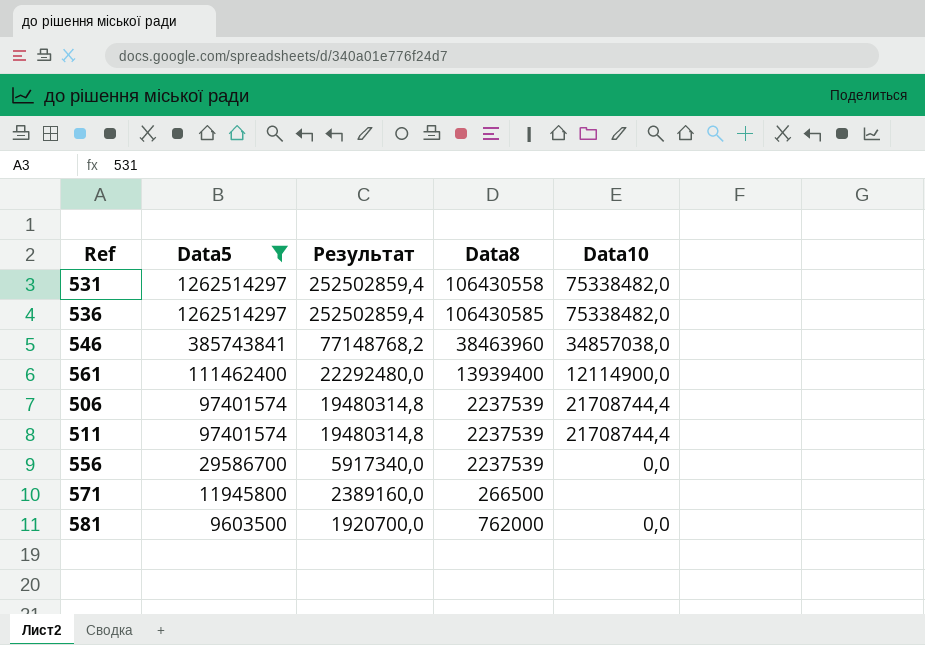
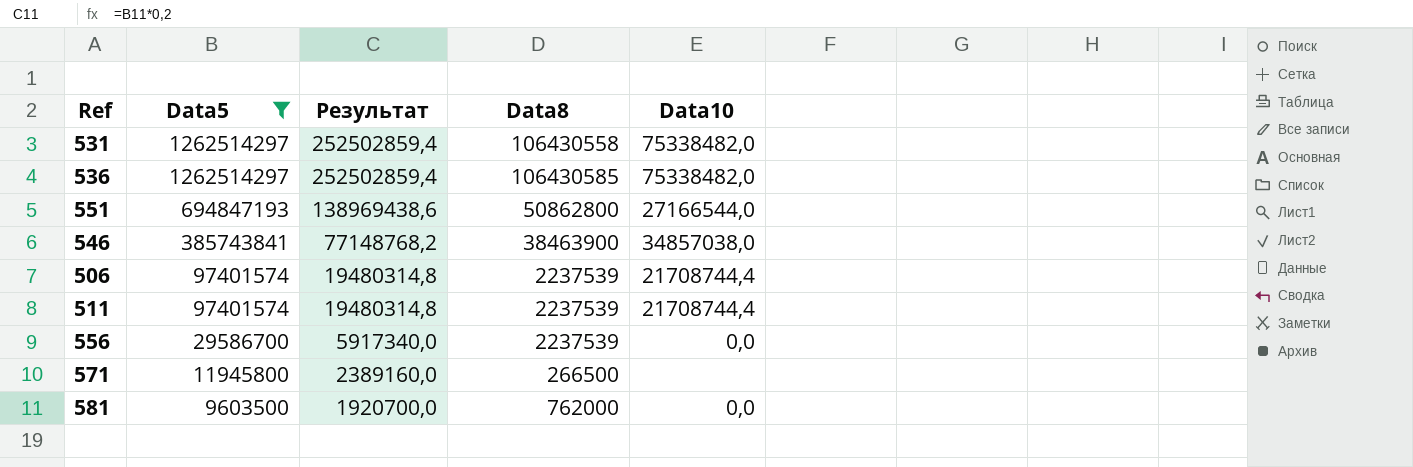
row 561: 111462400 | 22292480,0 | 13939400 | 12114900,0 -> none
row 551: none -> 694847193 | 138969438,6 | 50862800 | 27166544,0
546 | Data8: 38463960 -> 38463900

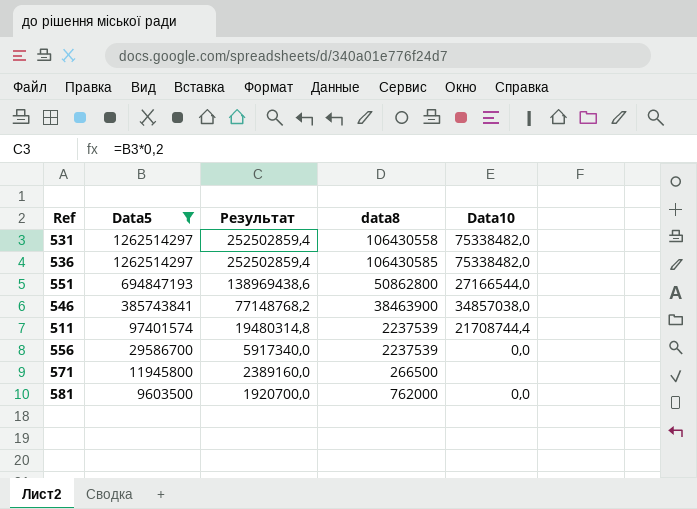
column name: Data8 -> data8
row 506: 97401574 | 19480314,8 | 2237539 | 21708744,4 -> none

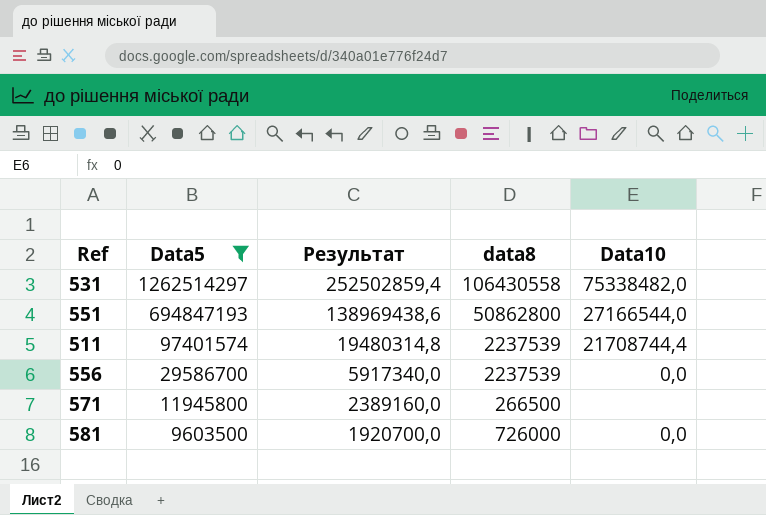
row 536: 1262514297 | 252502859,4 | 106430585 | 75338482,0 -> none
row 546: 385743841 | 77148768,2 | 38463900 | 34857038,0 -> none
581 | data8: 762000 -> 726000

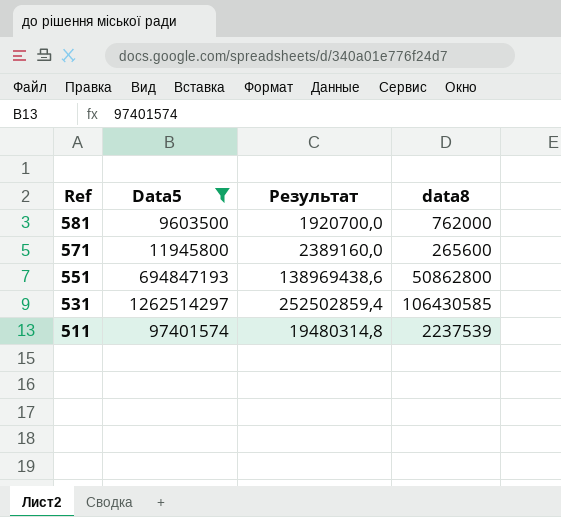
row order: Data5 descending -> Ref descending
column Data10 | position: 5 -> none
row 556: 29586700 | 5917340,0 | 2237539 | 0,0 -> none
581 | data8: 726000 -> 762000
571 | data8: 266500 -> 265600
531 | data8: 106430558 -> 106430585

